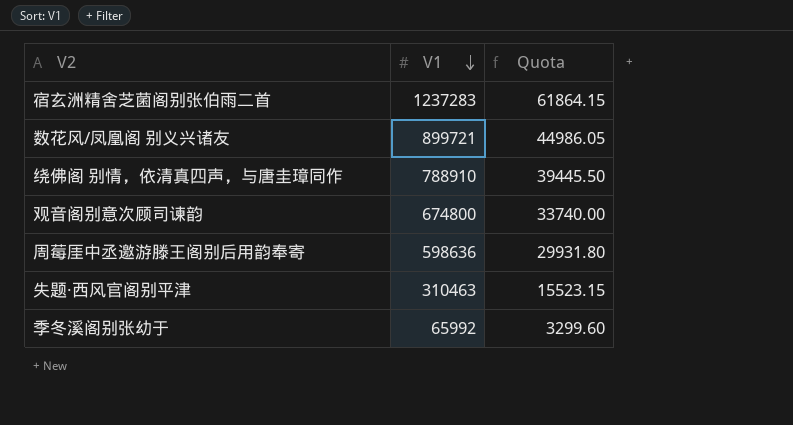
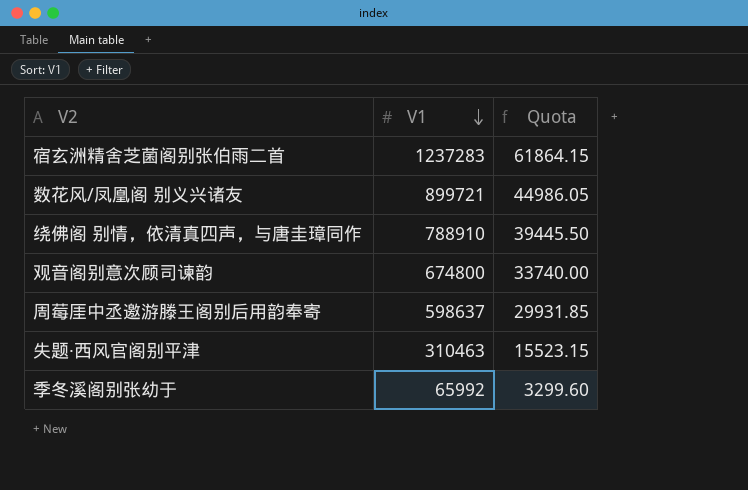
周莓厓中丞邀游滕王阁别后用韵奉寄 | V1: 598636 -> 598637
周莓厓中丞邀游滕王阁别后用韵奉寄 | Quota: 29931.80 -> 29931.85

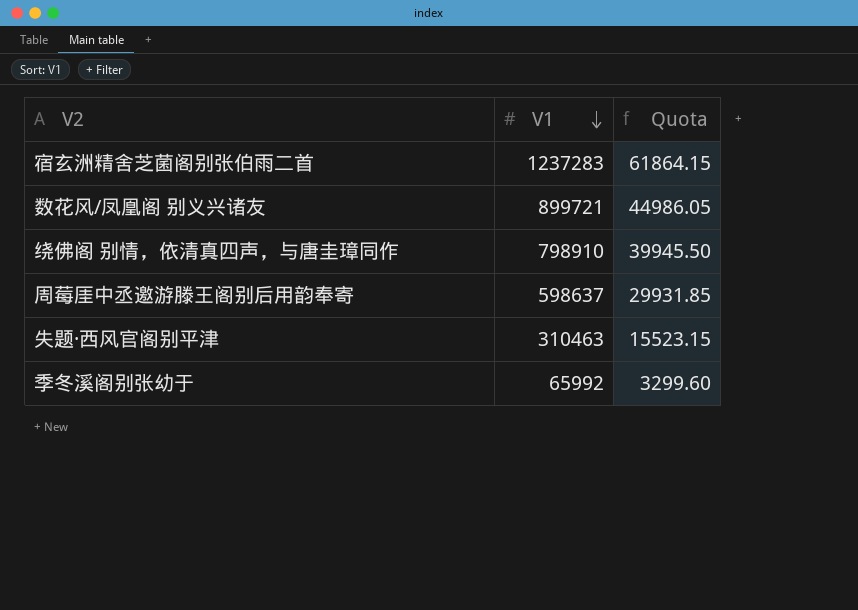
row 观音阁别意次顾司谏韵: 674800 | 33740.00 -> none
绕佛阁 别情，依清真四声，与唐圭璋同作 | V1: 788910 -> 798910
绕佛阁 别情，依清真四声，与唐圭璋同作 | Quota: 39445.50 -> 39945.50

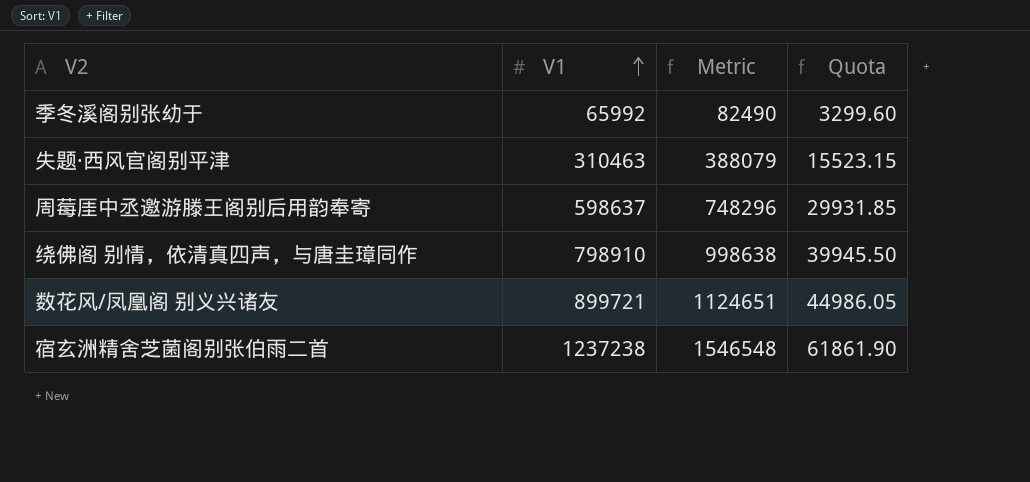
row order: V1 descending -> V1 ascending
column Metric | formula: none -> [V1] * 1.25
宿玄洲精舍芝菌阁别张伯雨二首 | V1: 1237283 -> 1237238
宿玄洲精舍芝菌阁别张伯雨二首 | Quota: 61864.15 -> 61861.90

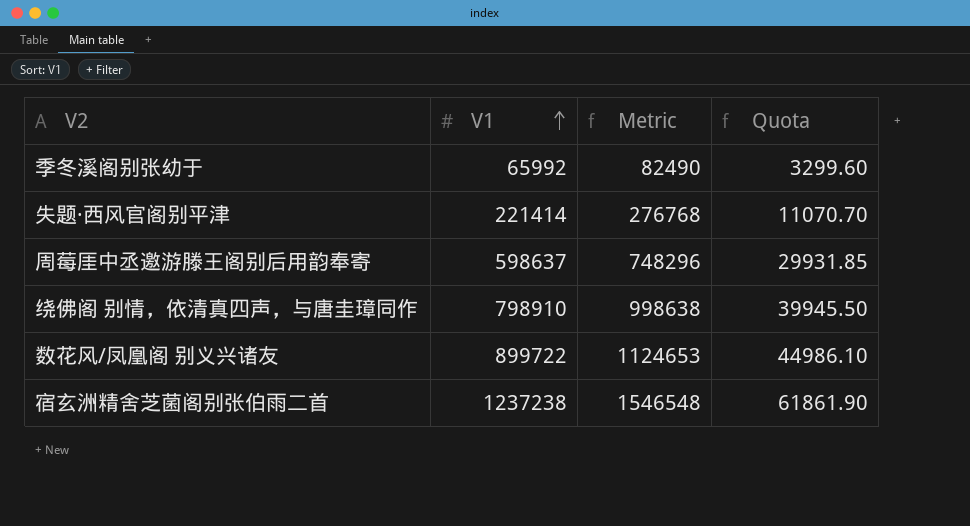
失题·西风官阁别平津 | V1: 310463 -> 221414
失题·西风官阁别平津 | Metric: 388079 -> 276768
失题·西风官阁别平津 | Quota: 15523.15 -> 11070.70
数花风/凤凰阁 别义兴诸友 | V1: 899721 -> 899722
数花风/凤凰阁 别义兴诸友 | Metric: 1124651 -> 1124653
数花风/凤凰阁 别义兴诸友 | Quota: 44986.05 -> 44986.10

